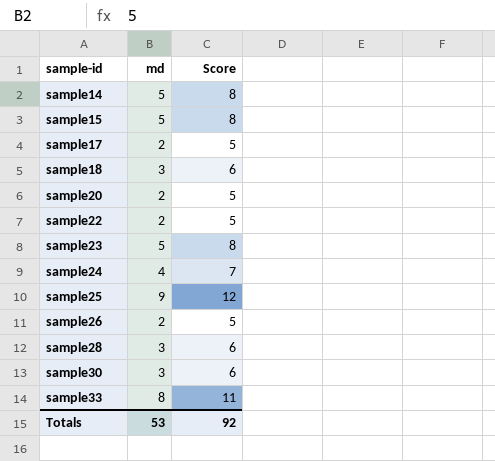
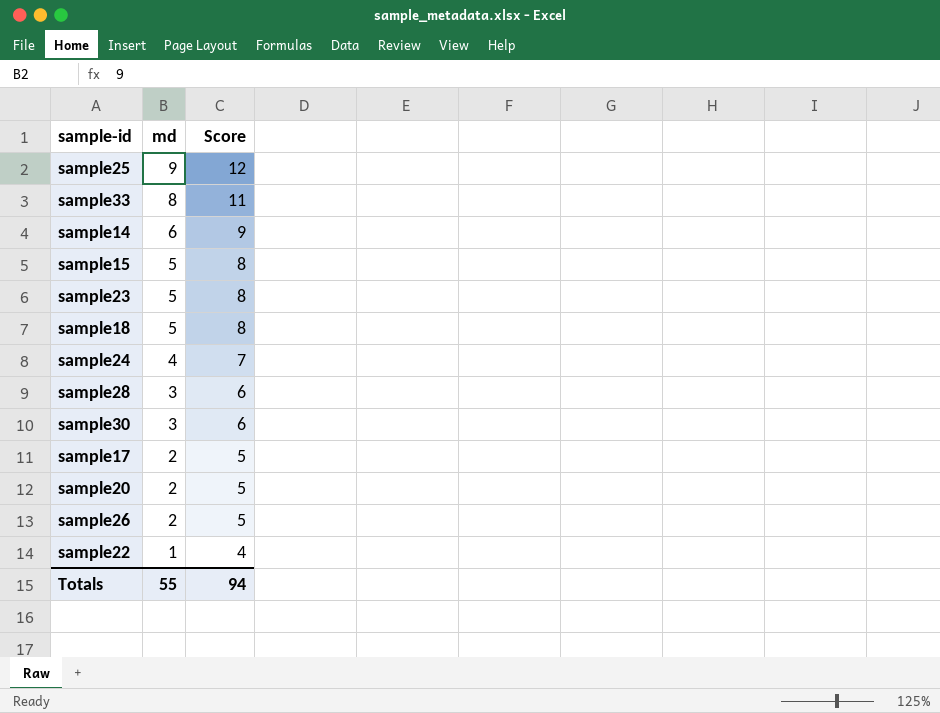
row order: sample-id ascending -> md descending
sample14 | md: 5 -> 6
sample14 | Score: 8 -> 9
sample18 | md: 3 -> 5
sample18 | Score: 6 -> 8
sample22 | md: 2 -> 1
sample22 | Score: 5 -> 4
Totals | md: 53 -> 55
Totals | Score: 92 -> 94

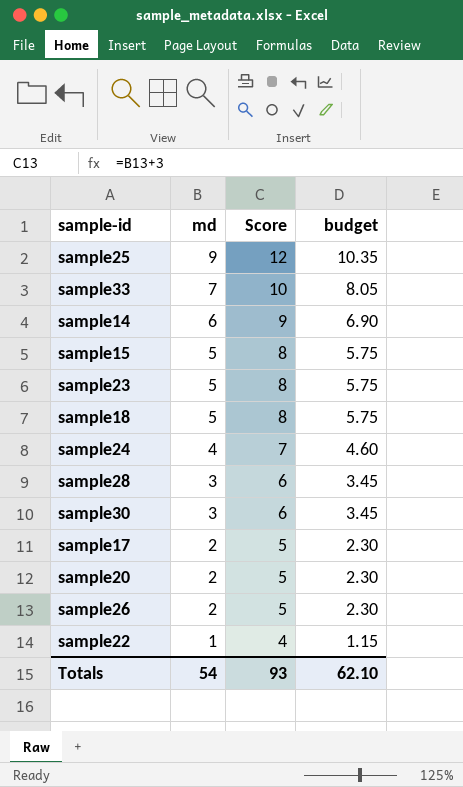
column budget | formula: none -> [md] * 1.15
sample33 | md: 8 -> 7
sample33 | Score: 11 -> 10
Totals | md: 55 -> 54
Totals | Score: 94 -> 93

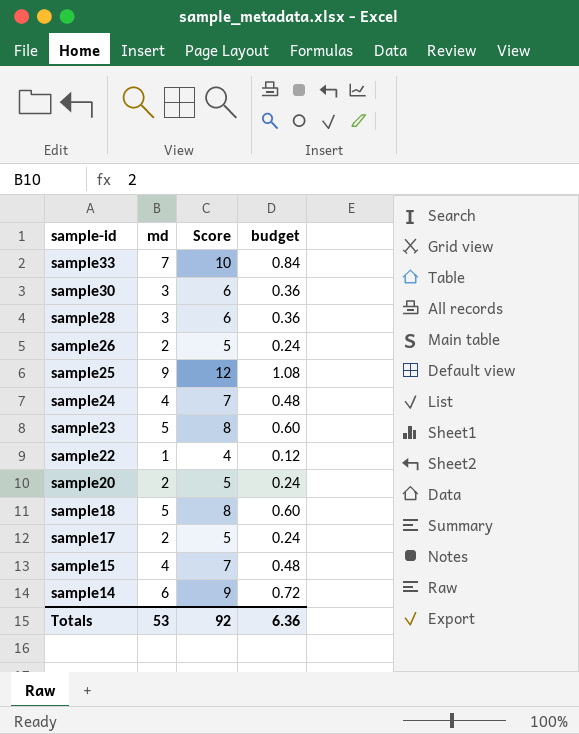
row order: md descending -> sample-id descending
column budget | formula: [md] * 1.15 -> [md] * 0.12
sample15 | md: 5 -> 4
sample15 | Score: 8 -> 7
Totals | md: 54 -> 53
Totals | Score: 93 -> 92
Totals | budget: 62.10 -> 6.36

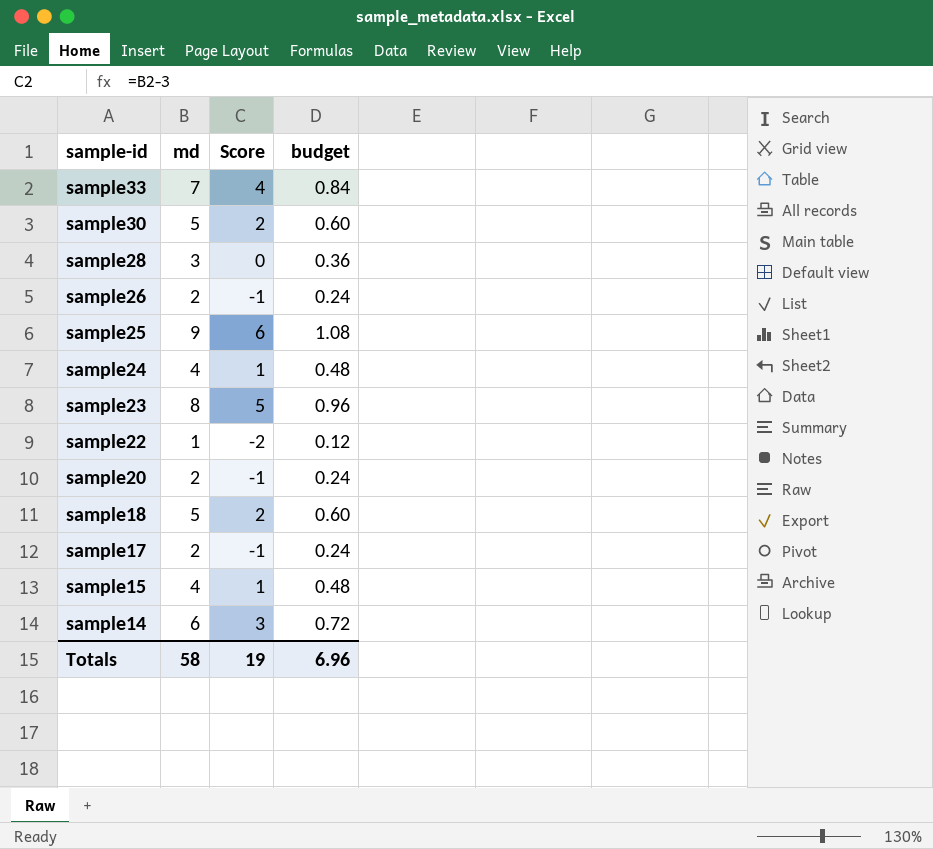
column Score | formula: [md] + 3 -> [md] - 3
sample30 | md: 3 -> 5
sample30 | budget: 0.36 -> 0.60
sample23 | md: 5 -> 8
sample23 | budget: 0.60 -> 0.96
Totals | md: 53 -> 58
Totals | Score: 92 -> 19
Totals | budget: 6.36 -> 6.96

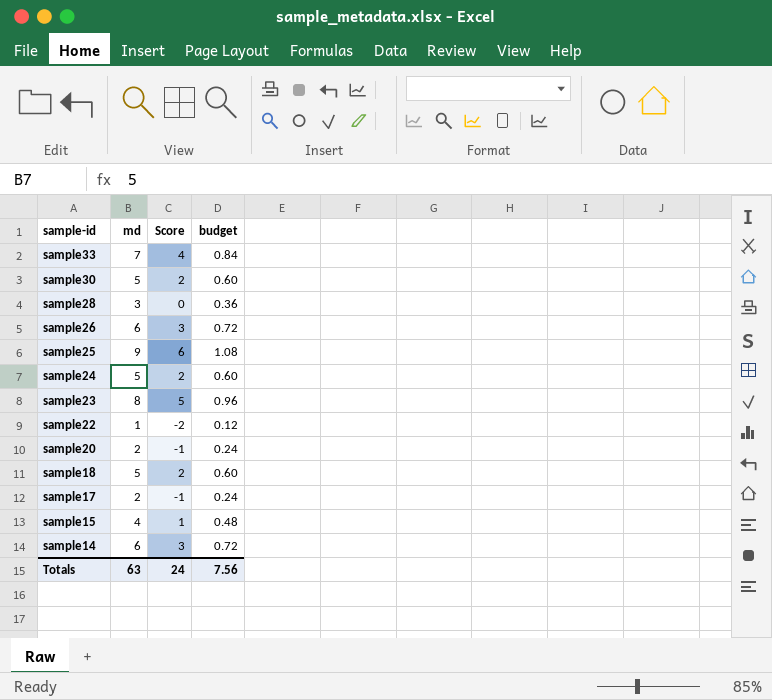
sample26 | md: 2 -> 6
sample26 | Score: -1 -> 3
sample26 | budget: 0.24 -> 0.72
sample24 | md: 4 -> 5
sample24 | Score: 1 -> 2
sample24 | budget: 0.48 -> 0.60
Totals | md: 58 -> 63
Totals | Score: 19 -> 24
Totals | budget: 6.96 -> 7.56

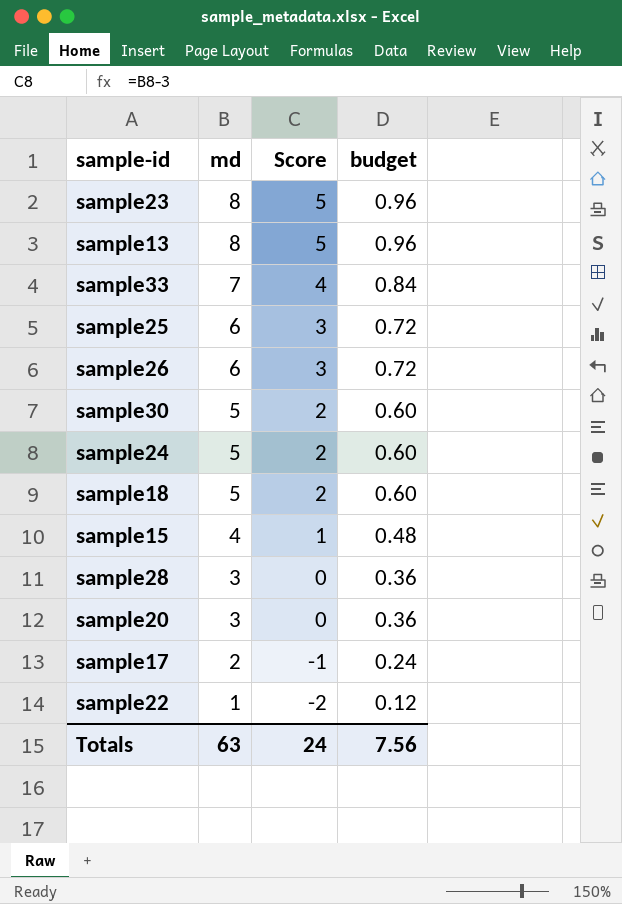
row order: sample-id descending -> md descending
row sample14: 6 | 3 | 0.72 -> none
row sample13: none -> 8 | 5 | 0.96
sample25 | md: 9 -> 6
sample25 | Score: 6 -> 3
sample25 | budget: 1.08 -> 0.72
sample20 | md: 2 -> 3
sample20 | Score: -1 -> 0
sample20 | budget: 0.24 -> 0.36

